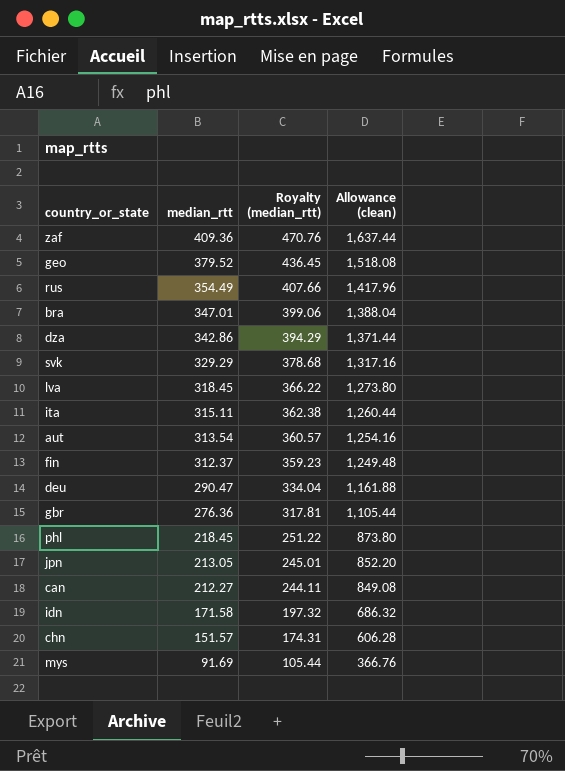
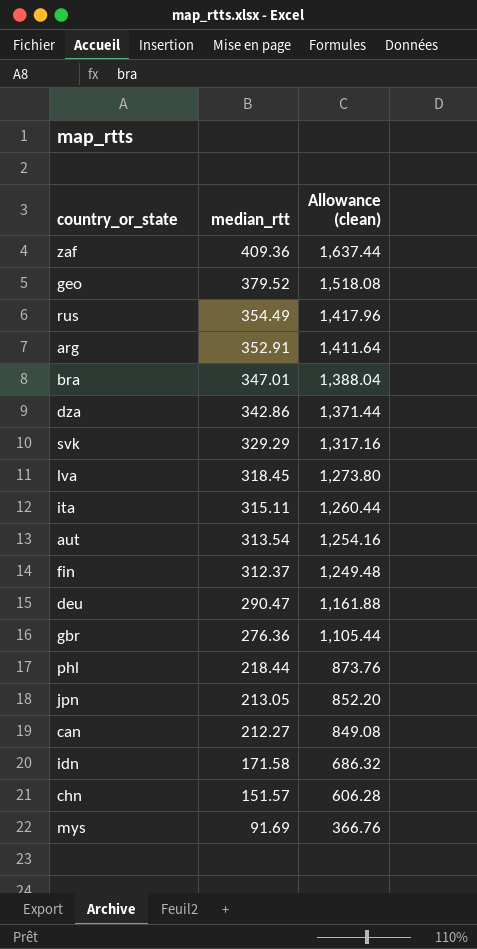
column Royalty (median_rtt) | formula: [median_rtt] * 1.15 -> none
row arg: none -> 352.91 | 1,411.64
phl | median_rtt: 218.45 -> 218.44
phl | Allowance (clean): 873.80 -> 873.76

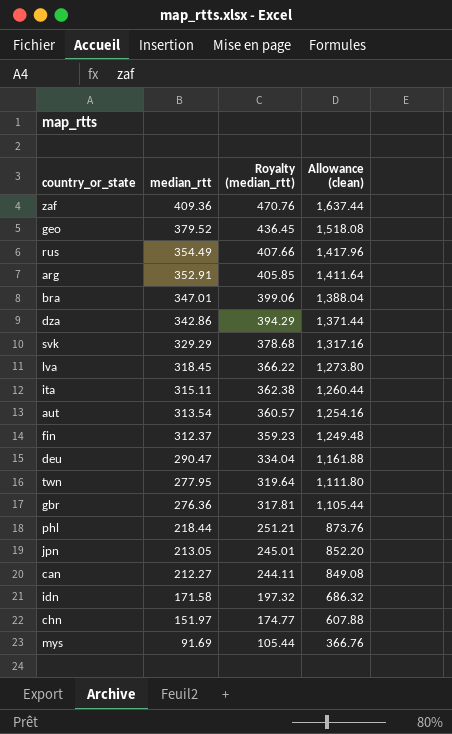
column Royalty (median_rtt) | formula: none -> [median_rtt] * 1.15
row twn: none -> 277.95 | 319.64 | 1,111.80
chn | median_rtt: 151.57 -> 151.97
chn | Allowance (clean): 606.28 -> 607.88

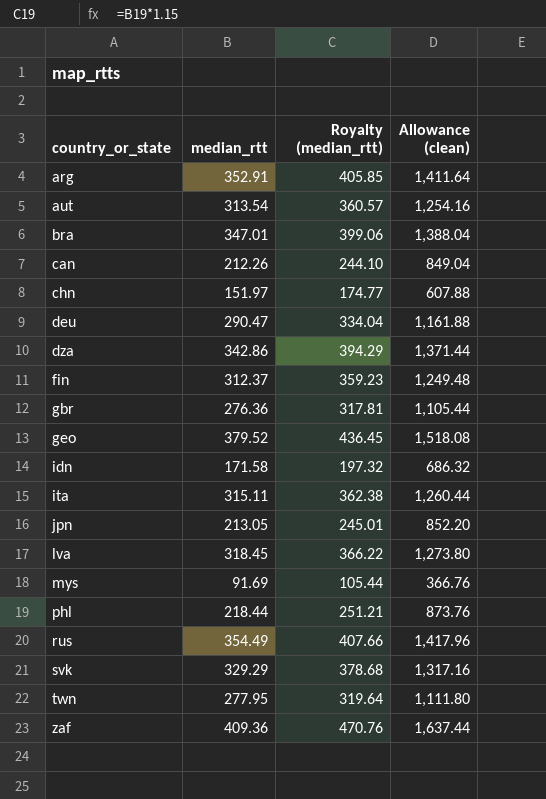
row order: median_rtt descending -> country_or_state ascending
can | median_rtt: 212.27 -> 212.26
can | Royalty (median_rtt): 244.11 -> 244.10
can | Allowance (clean): 849.08 -> 849.04

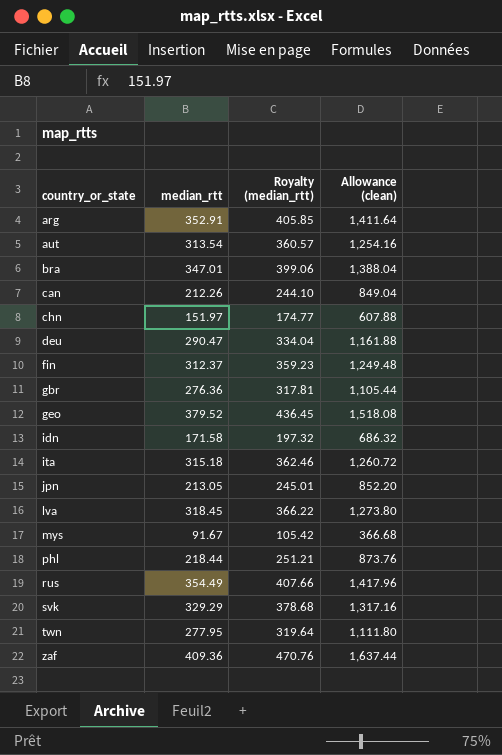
row dza: 342.86 | 394.29 | 1,371.44 -> none
ita | median_rtt: 315.11 -> 315.18
ita | Royalty (median_rtt): 362.38 -> 362.46
ita | Allowance (clean): 1,260.44 -> 1,260.72
mys | median_rtt: 91.69 -> 91.67
mys | Royalty (median_rtt): 105.44 -> 105.42
mys | Allowance (clean): 366.76 -> 366.68

